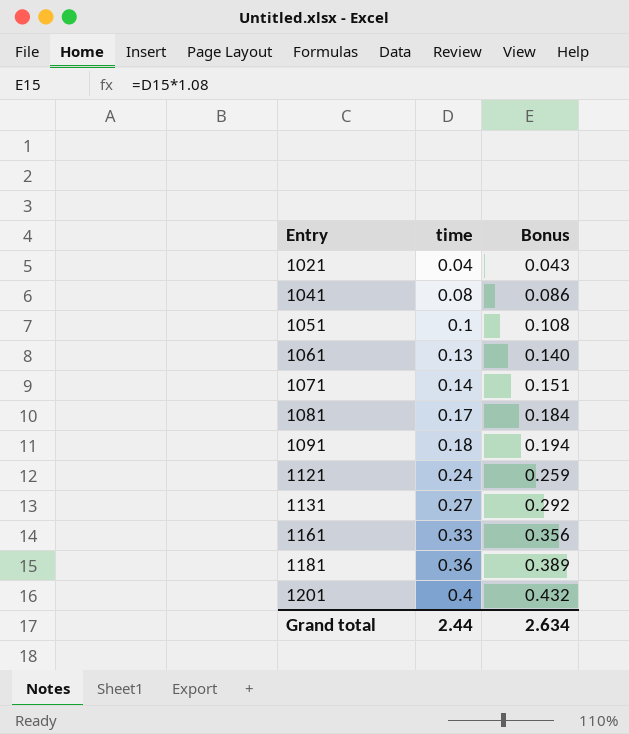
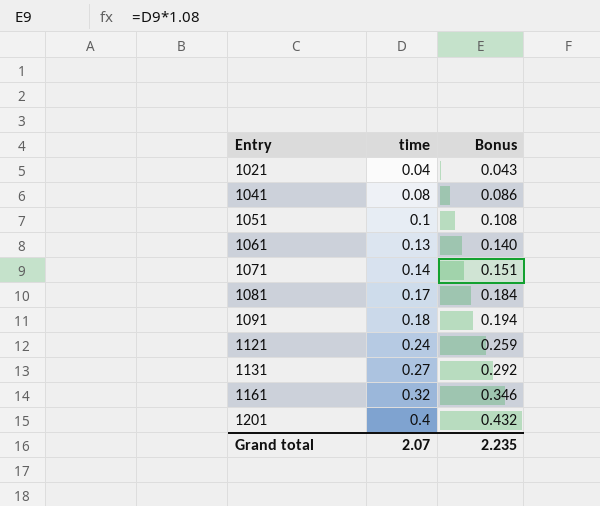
row 1181: 0.36 | 0.389 -> none
1161 | time: 0.33 -> 0.32
1161 | Bonus: 0.356 -> 0.346
Grand total | time: 2.44 -> 2.07
Grand total | Bonus: 2.634 -> 2.235

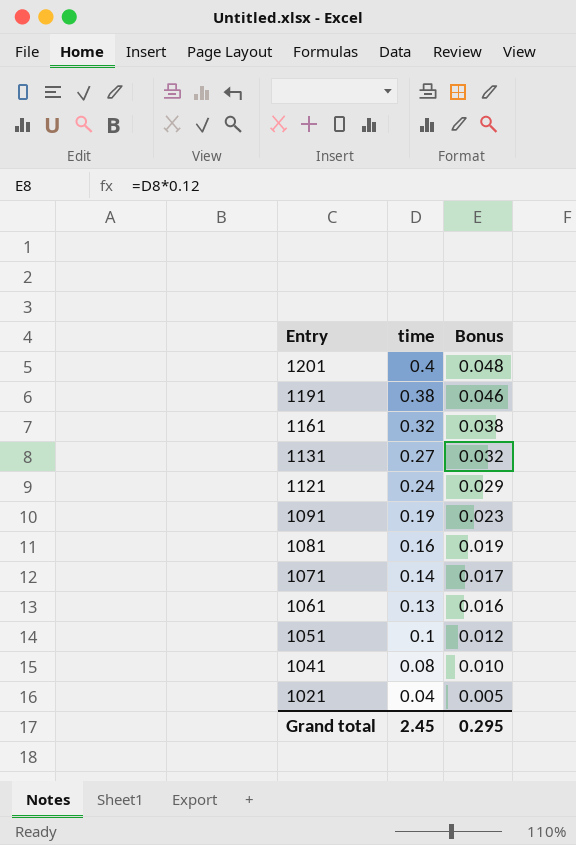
row order: Entry ascending -> Entry descending
column Bonus | formula: [time] * 1.08 -> [time] * 0.12
row 1191: none -> 0.38 | 0.046
1091 | time: 0.18 -> 0.19
1081 | time: 0.17 -> 0.16
Grand total | time: 2.07 -> 2.45
Grand total | Bonus: 2.235 -> 0.295

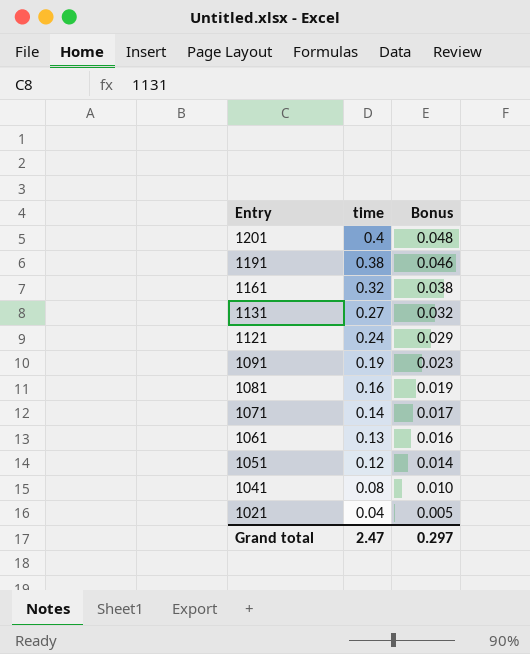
1051 | time: 0.1 -> 0.12
1051 | Bonus: 0.012 -> 0.014
Grand total | time: 2.45 -> 2.47
Grand total | Bonus: 0.295 -> 0.297

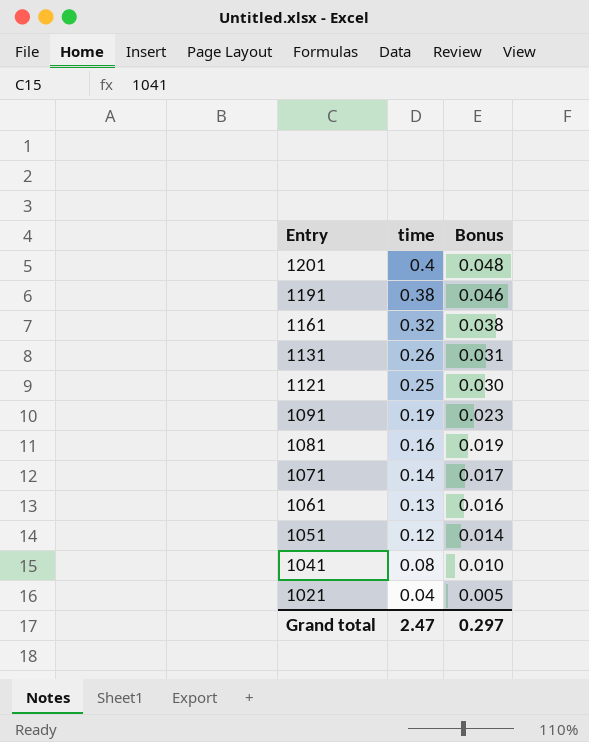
1131 | time: 0.27 -> 0.26
1131 | Bonus: 0.032 -> 0.031
1121 | time: 0.24 -> 0.25
1121 | Bonus: 0.029 -> 0.030

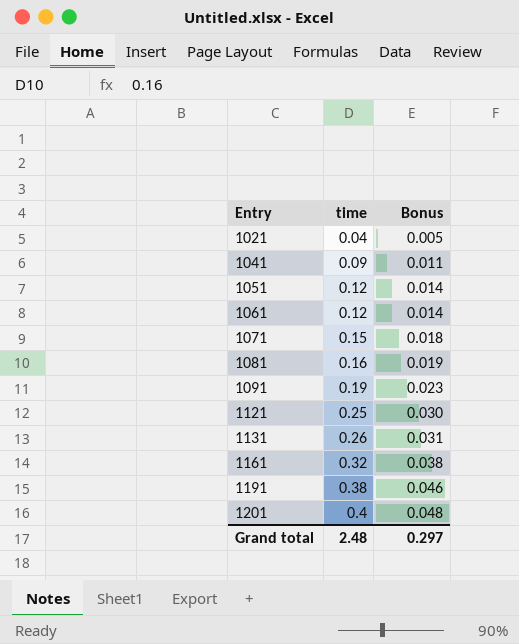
row order: Entry descending -> Entry ascending
1041 | time: 0.08 -> 0.09
1041 | Bonus: 0.010 -> 0.011
1061 | time: 0.13 -> 0.12
1061 | Bonus: 0.016 -> 0.014
1071 | time: 0.14 -> 0.15
1071 | Bonus: 0.017 -> 0.018
Grand total | time: 2.47 -> 2.48

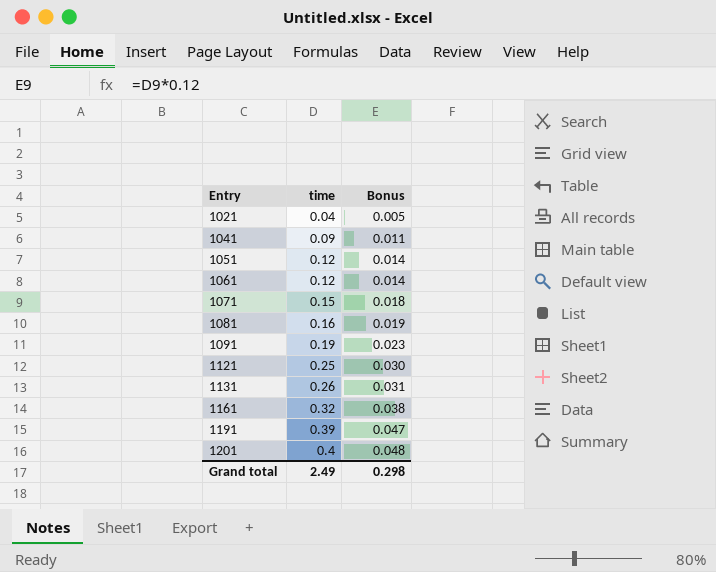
1191 | time: 0.38 -> 0.39
1191 | Bonus: 0.046 -> 0.047
Grand total | time: 2.48 -> 2.49
Grand total | Bonus: 0.297 -> 0.298

